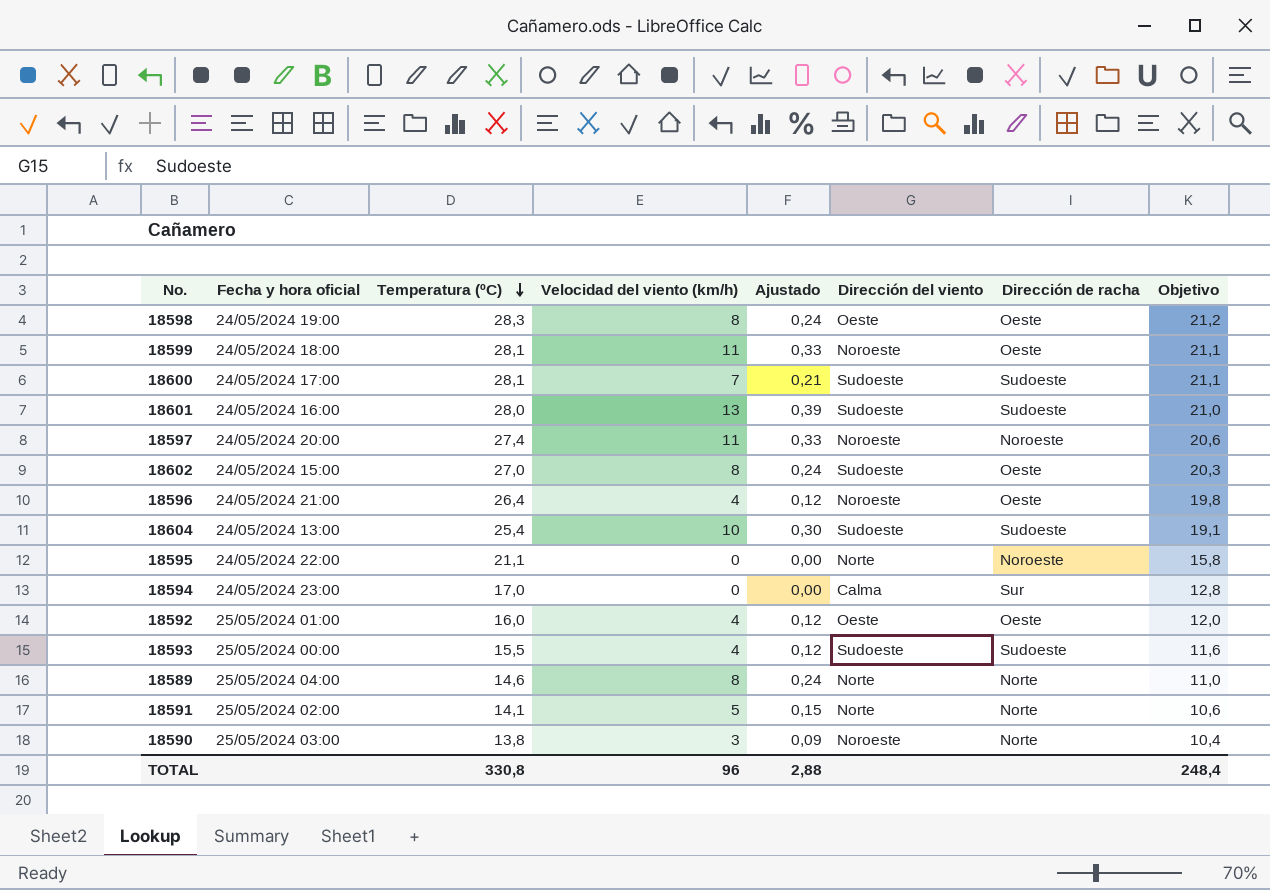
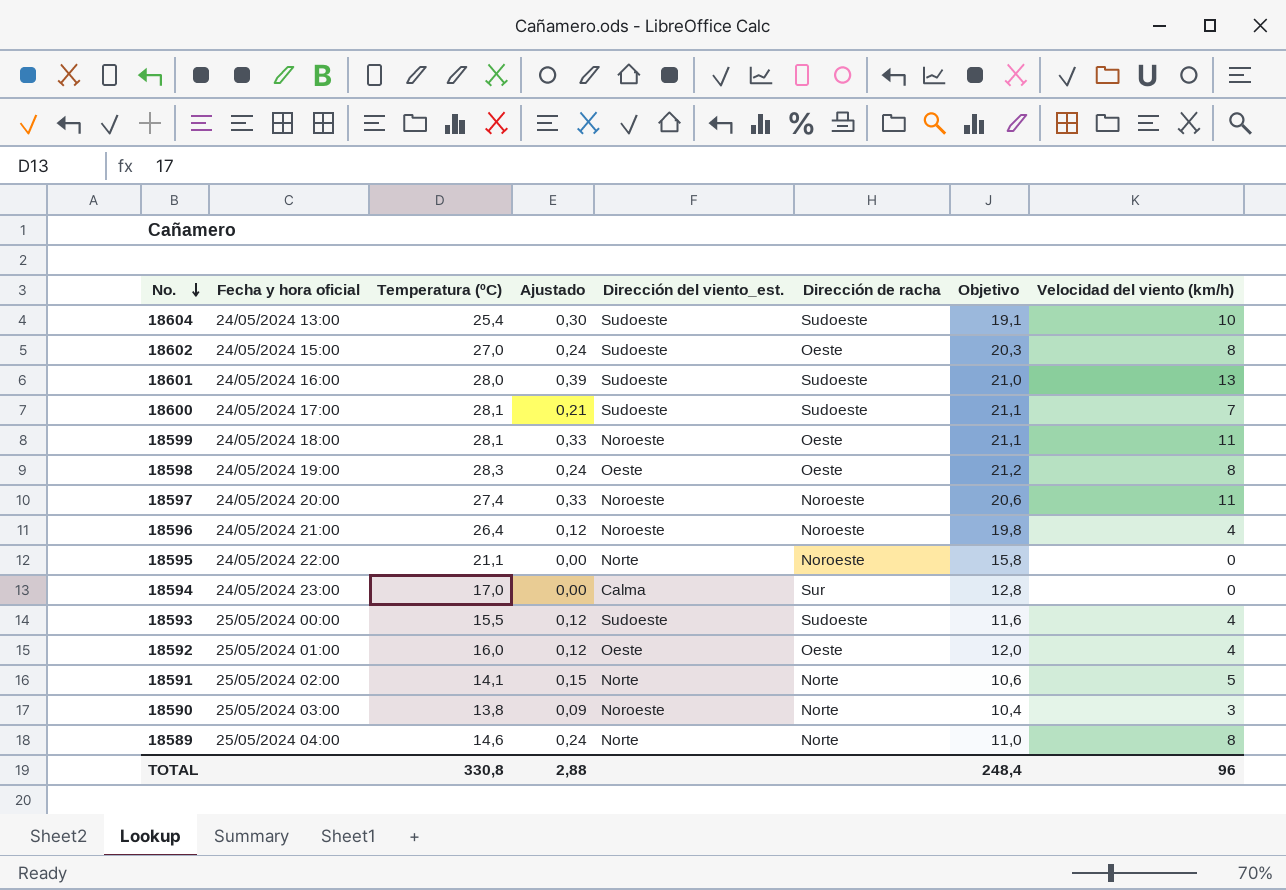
row order: Temperatura (ºC) descending -> No. descending
column name: Dirección del viento -> Dirección del viento_est.
column Velocidad del viento (km/h) | position: 4 -> 8
18596 | Dirección de racha: Oeste -> Noroeste

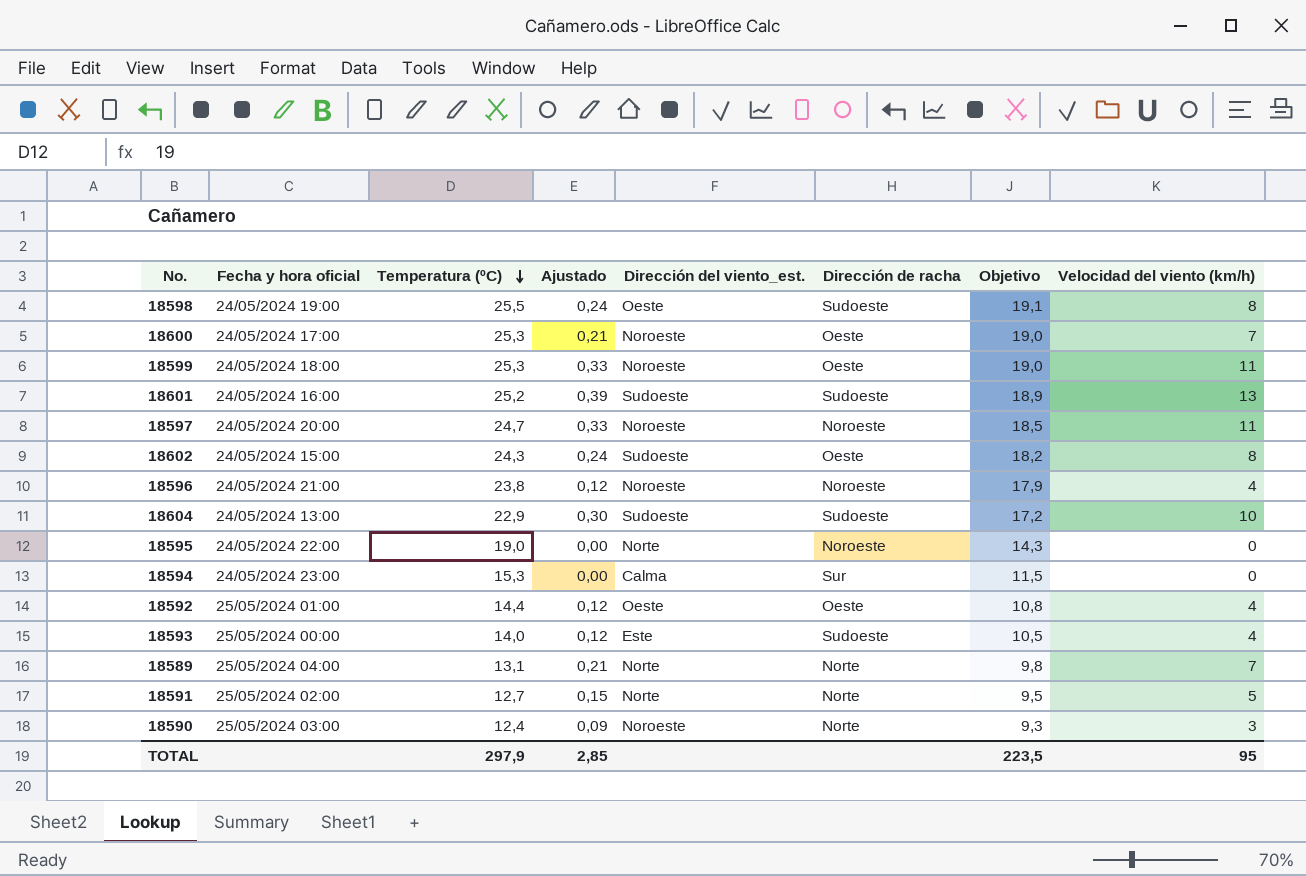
row order: No. descending -> Temperatura (ºC) descending
18598 | Temperatura (ºC): 28,3 -> 25,5
18598 | Dirección de racha: Oeste -> Sudoeste
18598 | Objetivo: 21,2 -> 19,1
18600 | Temperatura (ºC): 28,1 -> 25,3
18600 | Dirección del viento_est.: Sudoeste -> Noroeste
18600 | Dirección de racha: Sudoeste -> Oeste
18600 | Objetivo: 21,1 -> 19,0
18599 | Temperatura (ºC): 28,1 -> 25,3
18599 | Objetivo: 21,1 -> 19,0
18601 | Temperatura (ºC): 28,0 -> 25,2
18601 | Objetivo: 21,0 -> 18,9
18597 | Temperatura (ºC): 27,4 -> 24,7
18597 | Objetivo: 20,6 -> 18,5
18602 | Temperatura (ºC): 27,0 -> 24,3
18602 | Objetivo: 20,3 -> 18,2
18596 | Temperatura (ºC): 26,4 -> 23,8
18596 | Objetivo: 19,8 -> 17,9
18604 | Temperatura (ºC): 25,4 -> 22,9
18604 | Objetivo: 19,1 -> 17,2
18595 | Temperatura (ºC): 21,1 -> 19,0
18595 | Objetivo: 15,8 -> 14,3
18594 | Temperatura (ºC): 17,0 -> 15,3
18594 | Objetivo: 12,8 -> 11,5
18592 | Temperatura (ºC): 16,0 -> 14,4
18592 | Objetivo: 12,0 -> 10,8
18593 | Temperatura (ºC): 15,5 -> 14,0
18593 | Dirección del viento_est.: Sudoeste -> Este
18593 | Objetivo: 11,6 -> 10,5
18589 | Temperatura (ºC): 14,6 -> 13,1
18589 | Ajustado: 0,24 -> 0,21
18589 | Objetivo: 11,0 -> 9,8
18589 | Velocidad del viento (km/h): 8 -> 7
18591 | Temperatura (ºC): 14,1 -> 12,7
18591 | Objetivo: 10,6 -> 9,5
18590 | Temperatura (ºC): 13,8 -> 12,4
18590 | Objetivo: 10,4 -> 9,3
TOTAL | Temperatura (ºC): 330,8 -> 297,9
TOTAL | Ajustado: 2,88 -> 2,85
TOTAL | Objetivo: 248,4 -> 223,5
TOTAL | Velocidad del viento (km/h): 96 -> 95

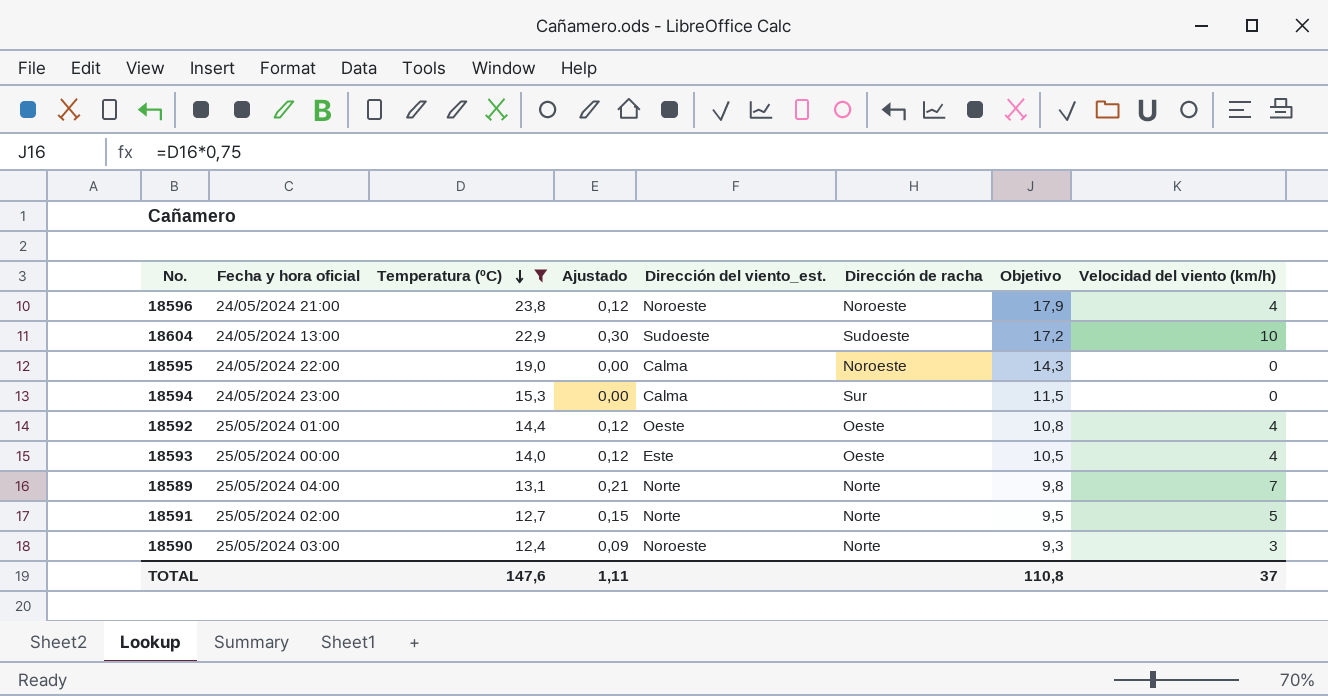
filter: none -> Temperatura (ºC) <= 23,8
18595 | Dirección del viento_est.: Norte -> Calma
18593 | Dirección de racha: Sudoeste -> Oeste
TOTAL | Temperatura (ºC): 297,9 -> 147,6
TOTAL | Ajustado: 2,85 -> 1,11
TOTAL | Objetivo: 223,5 -> 110,8
TOTAL | Velocidad del viento (km/h): 95 -> 37

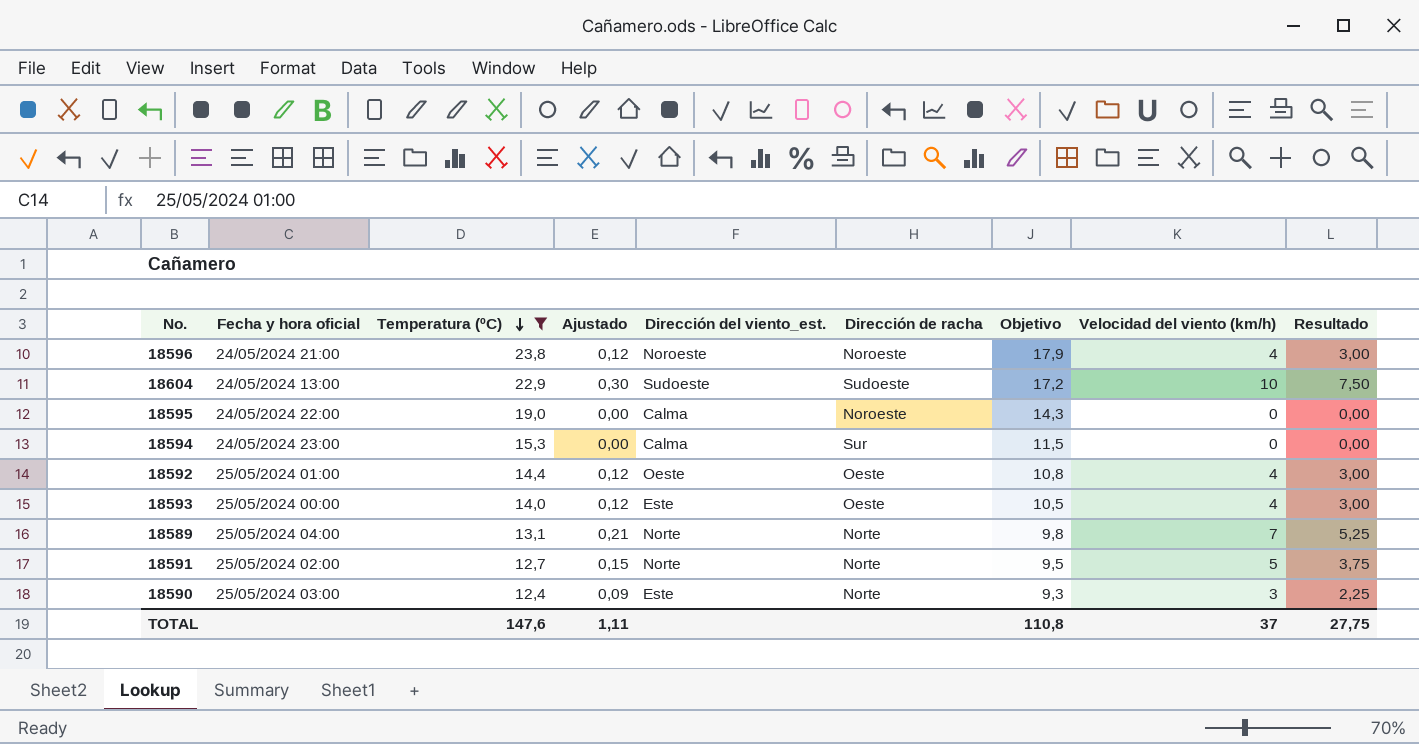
column Resultado | formula: none -> [Velocidad del viento (km/h)] * 0,75
18590 | Dirección del viento_est.: Noroeste -> Este

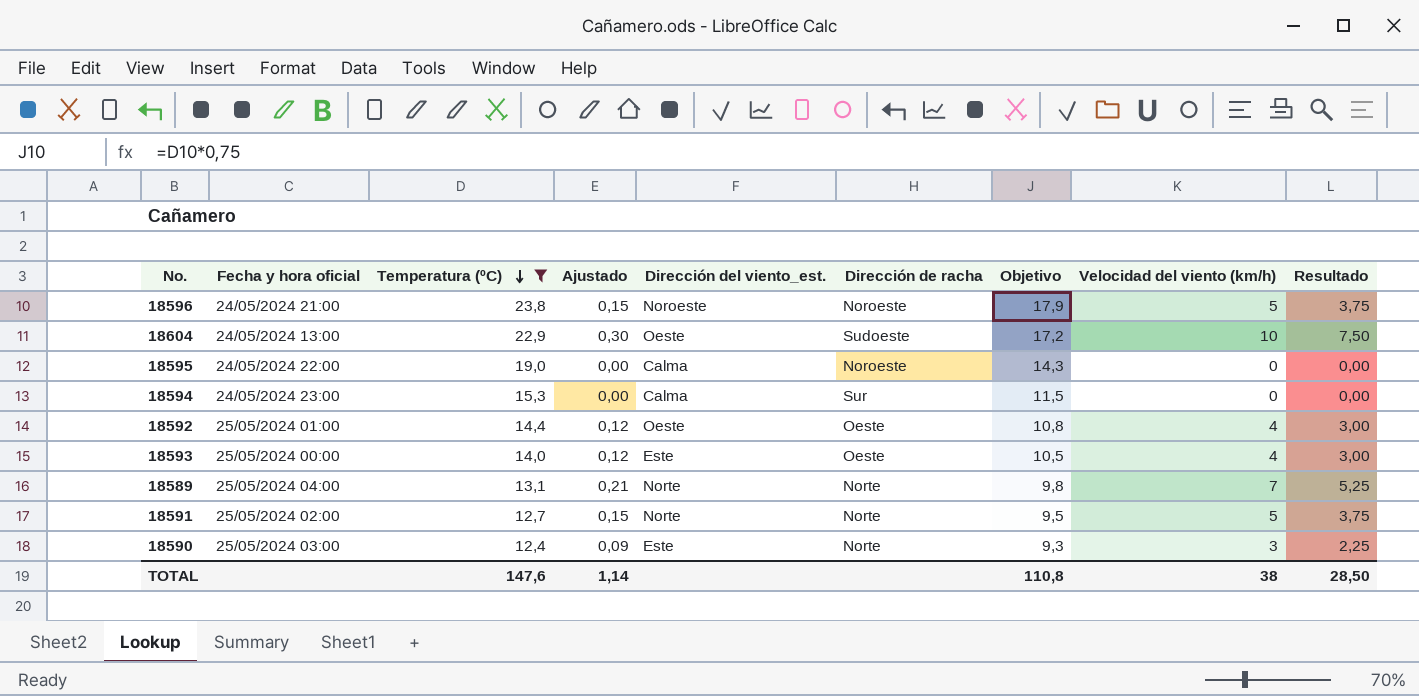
18596 | Ajustado: 0,12 -> 0,15
18596 | Velocidad del viento (km/h): 4 -> 5
18596 | Resultado: 3,00 -> 3,75
18604 | Dirección del viento_est.: Sudoeste -> Oeste
TOTAL | Ajustado: 1,11 -> 1,14
TOTAL | Velocidad del viento (km/h): 37 -> 38
TOTAL | Resultado: 27,75 -> 28,50

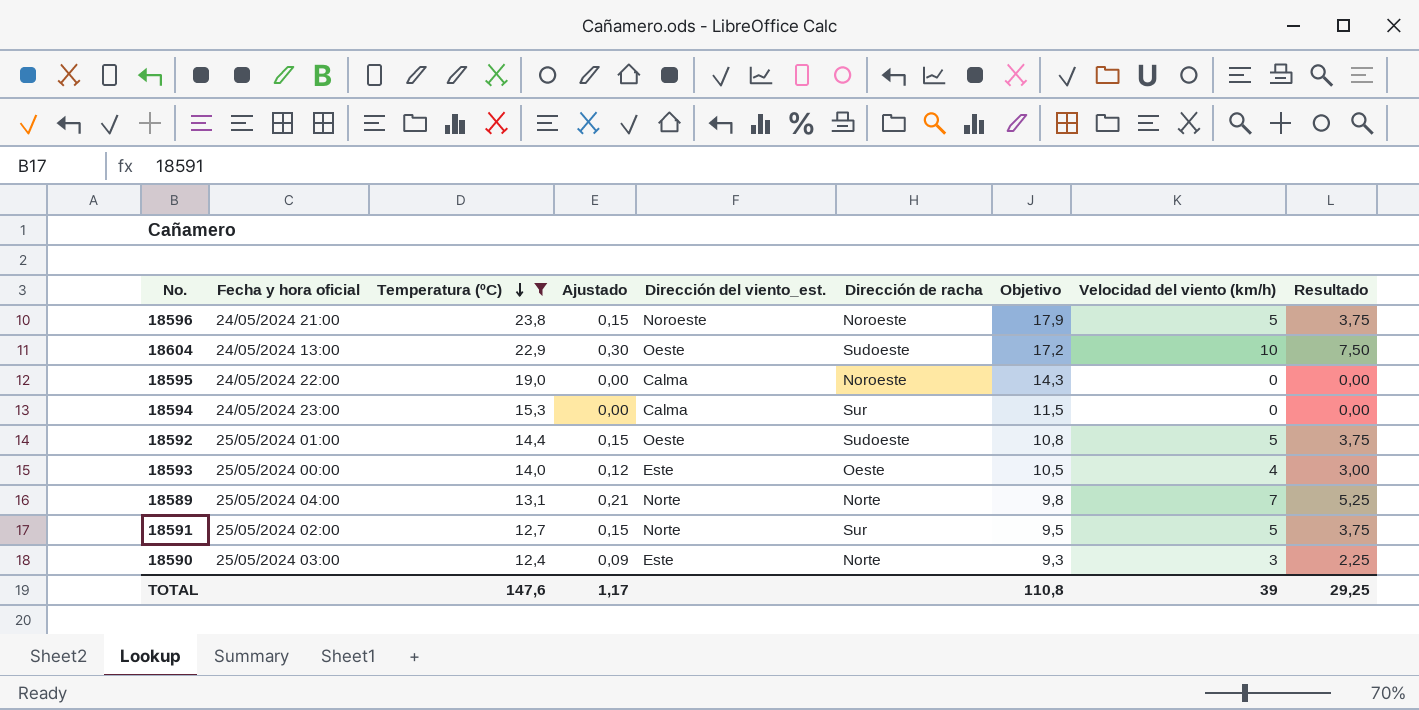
18592 | Ajustado: 0,12 -> 0,15
18592 | Dirección de racha: Oeste -> Sudoeste
18592 | Velocidad del viento (km/h): 4 -> 5
18592 | Resultado: 3,00 -> 3,75
18591 | Dirección de racha: Norte -> Sur
TOTAL | Ajustado: 1,14 -> 1,17
TOTAL | Velocidad del viento (km/h): 38 -> 39
TOTAL | Resultado: 28,50 -> 29,25

